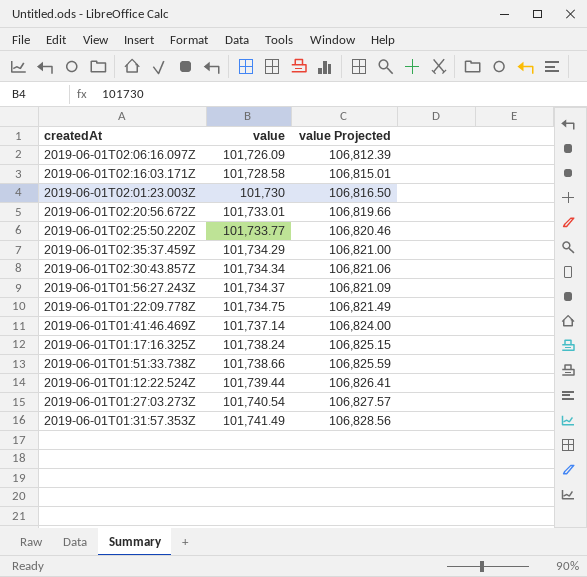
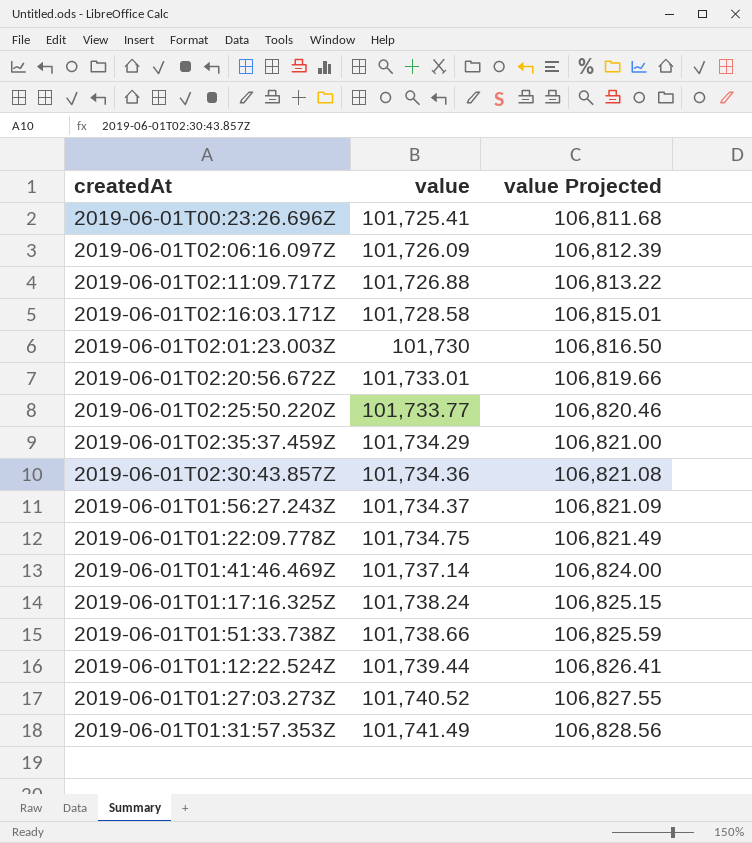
row 2019-06-01T00:23:26.696Z: none -> 101,725.41 | 106,811.68
row 2019-06-01T02:11:09.717Z: none -> 101,726.88 | 106,813.22
2019-06-01T02:30:43.857Z | value: 101,734.34 -> 101,734.36
2019-06-01T02:30:43.857Z | value Projected: 106,821.06 -> 106,821.08
2019-06-01T01:27:03.273Z | value: 101,740.54 -> 101,740.52
2019-06-01T01:27:03.273Z | value Projected: 106,827.57 -> 106,827.55

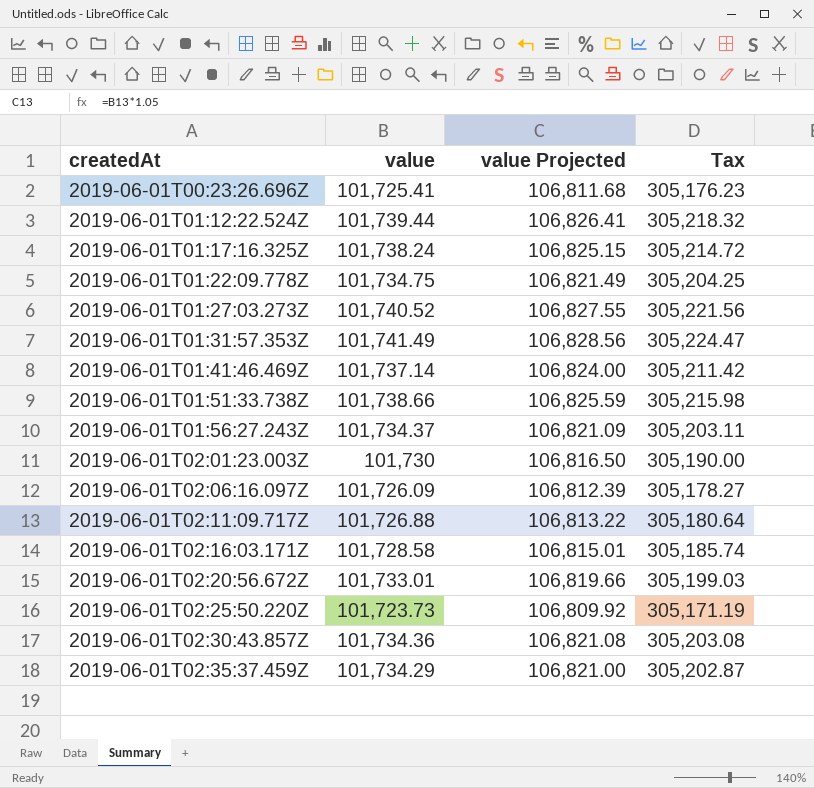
row order: value ascending -> createdAt ascending
column Tax | formula: none -> [value] * 3
2019-06-01T02:25:50.220Z | value: 101,733.77 -> 101,723.73
2019-06-01T02:25:50.220Z | value Projected: 106,820.46 -> 106,809.92

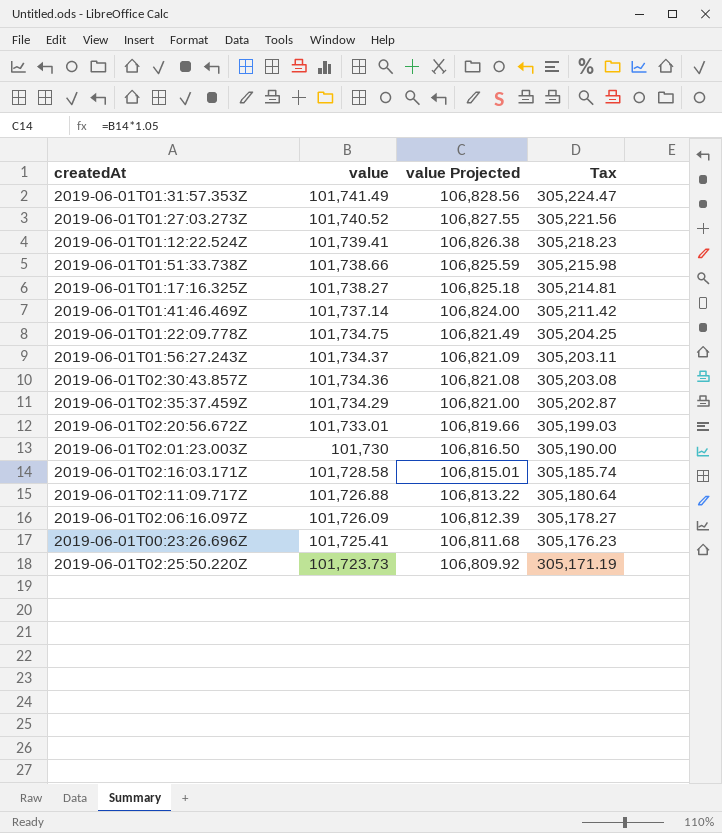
row order: createdAt ascending -> value descending
2019-06-01T01:12:22.524Z | value: 101,739.44 -> 101,739.41
2019-06-01T01:12:22.524Z | value Projected: 106,826.41 -> 106,826.38
2019-06-01T01:12:22.524Z | Tax: 305,218.32 -> 305,218.23
2019-06-01T01:17:16.325Z | value: 101,738.24 -> 101,738.27
2019-06-01T01:17:16.325Z | value Projected: 106,825.15 -> 106,825.18
2019-06-01T01:17:16.325Z | Tax: 305,214.72 -> 305,214.81

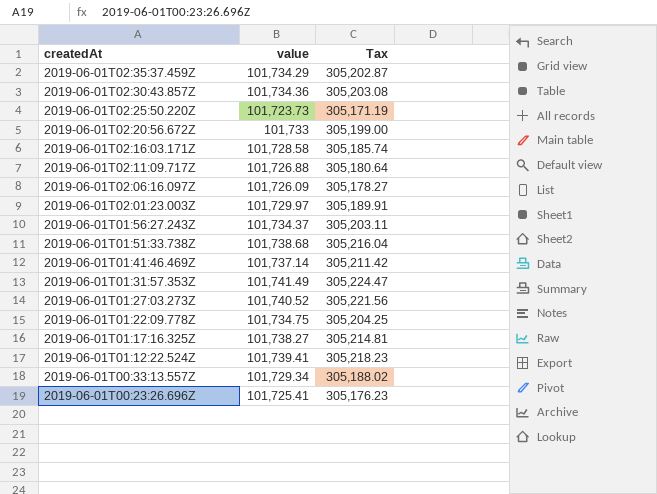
row order: value descending -> createdAt descending
column value Projected | formula: [value] * 1.05 -> none
2019-06-01T02:20:56.672Z | value: 101,733.01 -> 101,733
2019-06-01T02:20:56.672Z | Tax: 305,199.03 -> 305,199.00
2019-06-01T02:01:23.003Z | value: 101,730 -> 101,729.97
2019-06-01T02:01:23.003Z | Tax: 305,190.00 -> 305,189.91
2019-06-01T01:51:33.738Z | value: 101,738.66 -> 101,738.68
2019-06-01T01:51:33.738Z | Tax: 305,215.98 -> 305,216.04
row 2019-06-01T00:33:13.557Z: none -> 101,729.34 | 305,188.02

